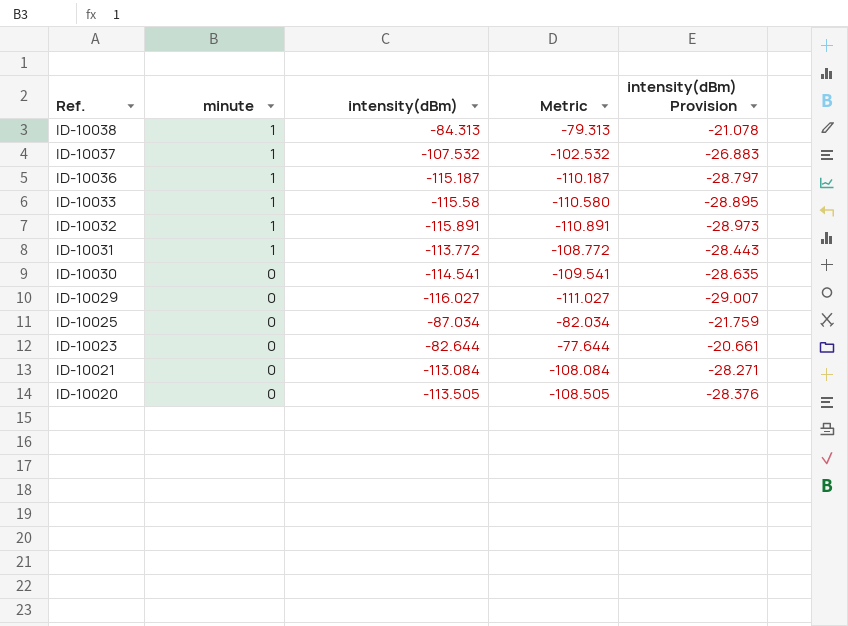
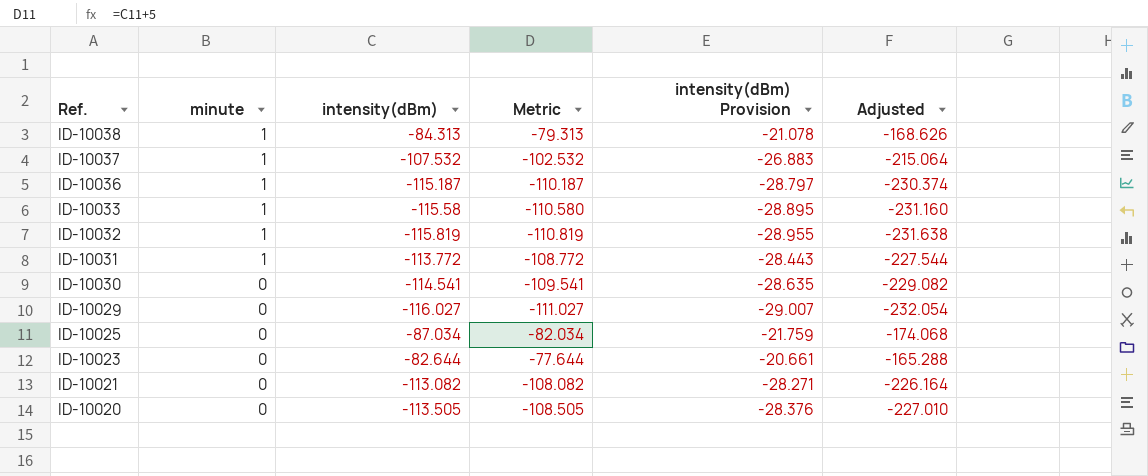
column Adjusted | formula: none -> [intensity(dBm)] * 2
ID-10032 | intensity(dBm): -115.891 -> -115.819
ID-10032 | Metric: -110.891 -> -110.819
ID-10032 | intensity(dBm) Provision: -28.973 -> -28.955
ID-10021 | intensity(dBm): -113.084 -> -113.082
ID-10021 | Metric: -108.084 -> -108.082

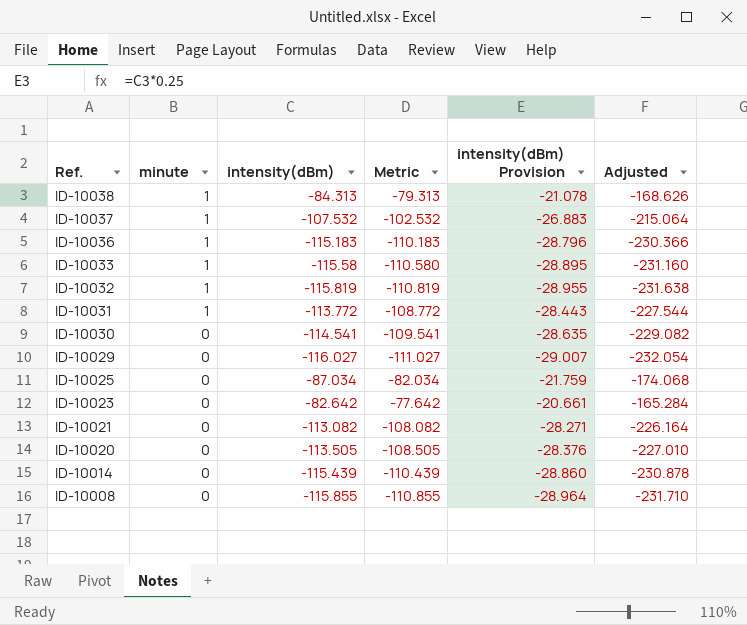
ID-10036 | intensity(dBm): -115.187 -> -115.183
ID-10036 | Metric: -110.187 -> -110.183
ID-10036 | intensity(dBm) Provision: -28.797 -> -28.796
ID-10036 | Adjusted: -230.374 -> -230.366
ID-10023 | intensity(dBm): -82.644 -> -82.642
ID-10023 | Metric: -77.644 -> -77.642
ID-10023 | Adjusted: -165.288 -> -165.284
row ID-10014: none -> 0 | -115.439 | -110.439 | -28.860 | -230.878
row ID-10008: none -> 0 | -115.855 | -110.855 | -28.964 | -231.710

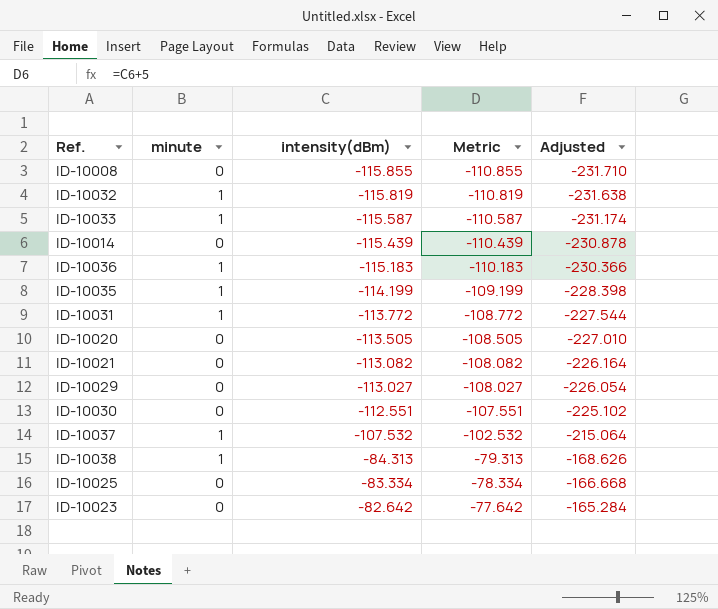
row order: Ref. descending -> intensity(dBm) ascending
column intensity(dBm) Provision | formula: [intensity(dBm)] * 0.25 -> none
ID-10033 | intensity(dBm): -115.58 -> -115.587
ID-10033 | Metric: -110.580 -> -110.587
ID-10033 | Adjusted: -231.160 -> -231.174
row ID-10035: none -> 1 | -114.199 | -109.199 | -228.398
ID-10029 | intensity(dBm): -116.027 -> -113.027
ID-10029 | Metric: -111.027 -> -108.027
ID-10029 | Adjusted: -232.054 -> -226.054
ID-10030 | intensity(dBm): -114.541 -> -112.551
ID-10030 | Metric: -109.541 -> -107.551
ID-10030 | Adjusted: -229.082 -> -225.102
ID-10025 | intensity(dBm): -87.034 -> -83.334
ID-10025 | Metric: -82.034 -> -78.334
ID-10025 | Adjusted: -174.068 -> -166.668

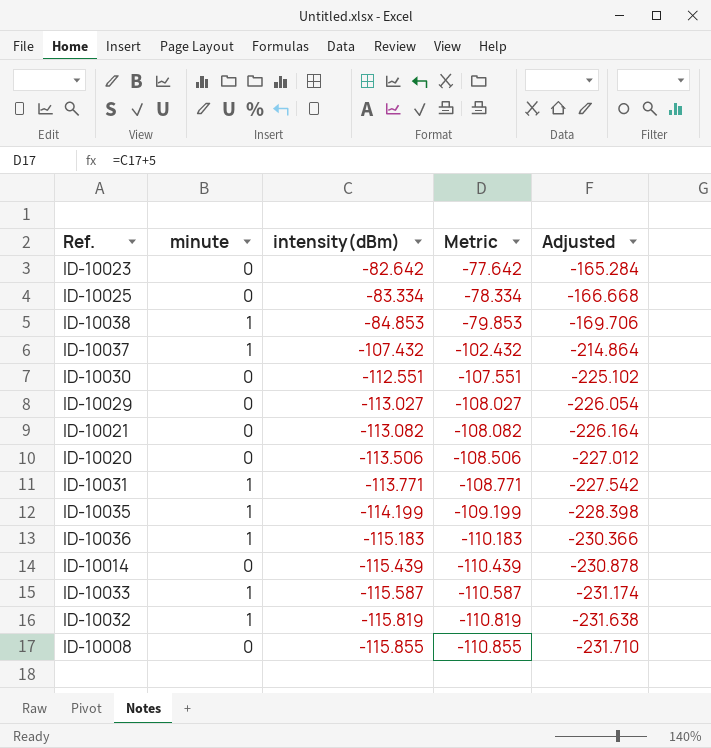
row order: intensity(dBm) ascending -> intensity(dBm) descending
ID-10038 | intensity(dBm): -84.313 -> -84.853
ID-10038 | Metric: -79.313 -> -79.853
ID-10038 | Adjusted: -168.626 -> -169.706
ID-10037 | intensity(dBm): -107.532 -> -107.432
ID-10037 | Metric: -102.532 -> -102.432
ID-10037 | Adjusted: -215.064 -> -214.864
ID-10020 | intensity(dBm): -113.505 -> -113.506
ID-10020 | Metric: -108.505 -> -108.506
ID-10020 | Adjusted: -227.010 -> -227.012
ID-10031 | intensity(dBm): -113.772 -> -113.771
ID-10031 | Metric: -108.772 -> -108.771
ID-10031 | Adjusted: -227.544 -> -227.542

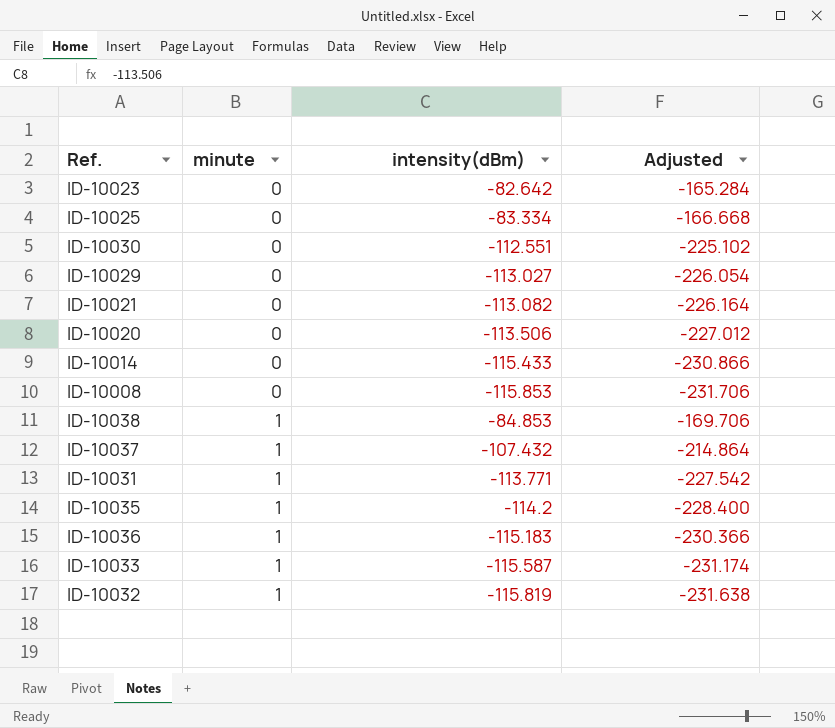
row order: intensity(dBm) descending -> minute ascending
column Metric | formula: [intensity(dBm)] + 5 -> none
ID-10014 | intensity(dBm): -115.439 -> -115.433
ID-10014 | Adjusted: -230.878 -> -230.866
ID-10008 | intensity(dBm): -115.855 -> -115.853
ID-10008 | Adjusted: -231.710 -> -231.706
ID-10035 | intensity(dBm): -114.199 -> -114.2
ID-10035 | Adjusted: -228.398 -> -228.400

